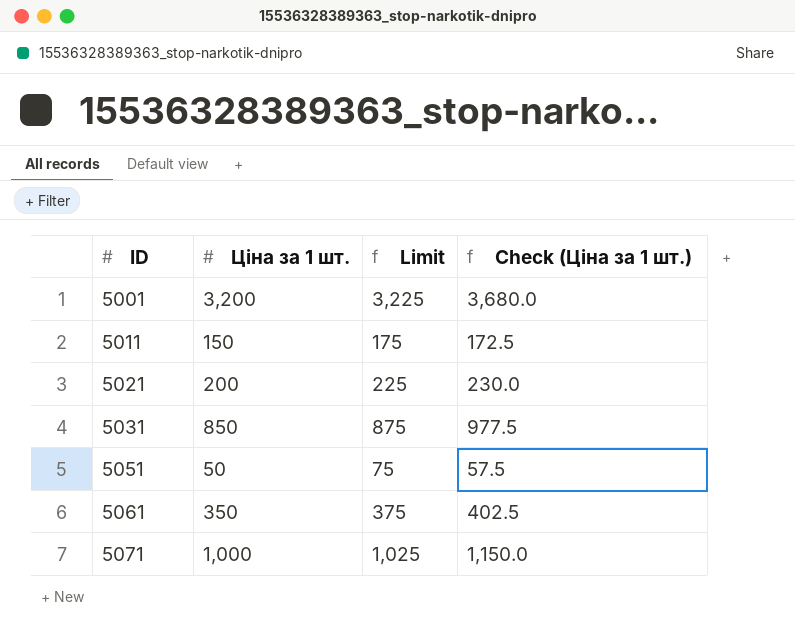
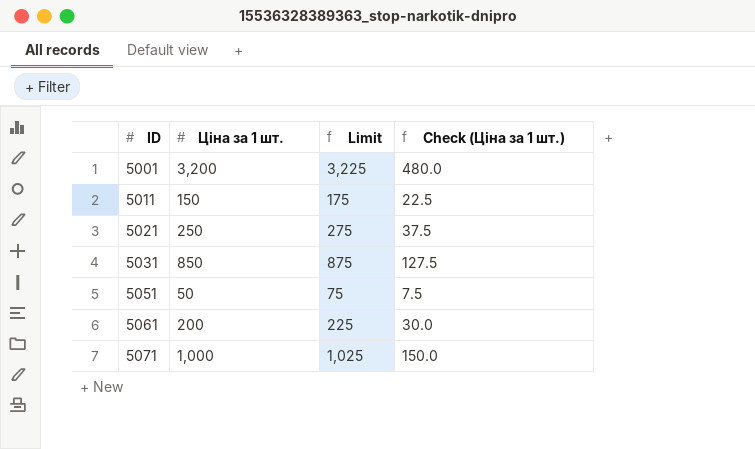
column Check (Ціна за 1 шт.) | formula: [Ціна за 1 шт.] * 1.15 -> [Ціна за 1 шт.] * 0.15
5021 | Ціна за 1 шт.: 200 -> 250
5021 | Limit: 225 -> 275
5061 | Ціна за 1 шт.: 350 -> 200
5061 | Limit: 375 -> 225

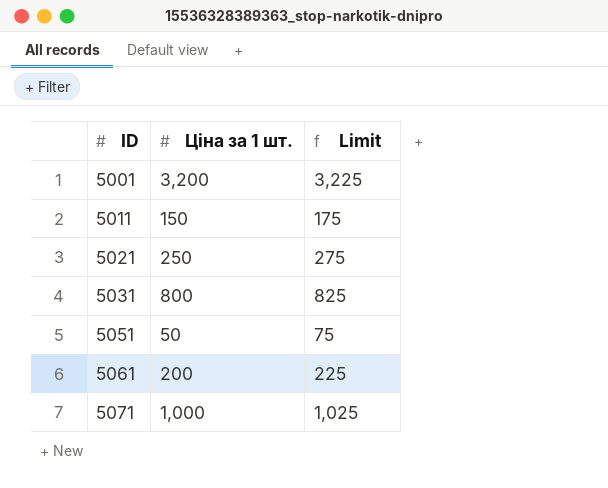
column Check (Ціна за 1 шт.) | formula: [Ціна за 1 шт.] * 0.15 -> none
5031 | Ціна за 1 шт.: 850 -> 800
5031 | Limit: 875 -> 825

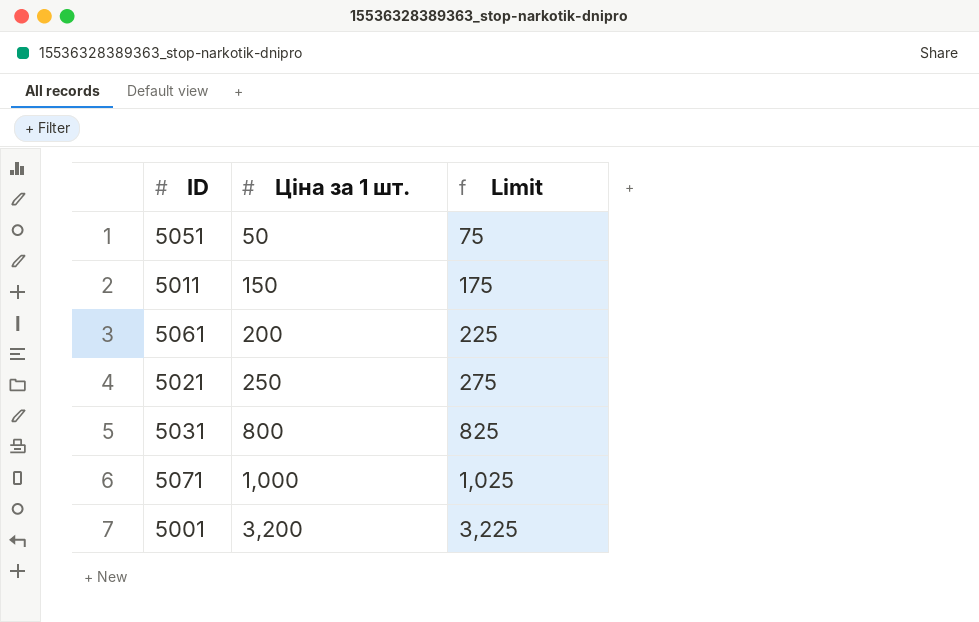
row order: ID ascending -> Ціна за 1 шт. ascending

